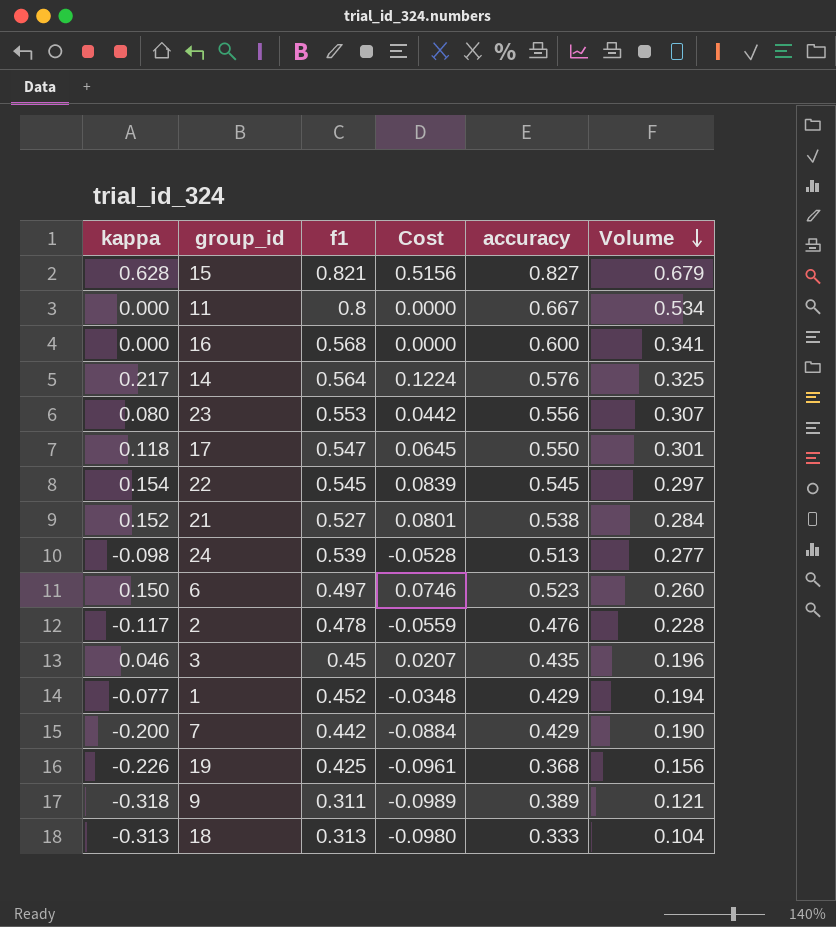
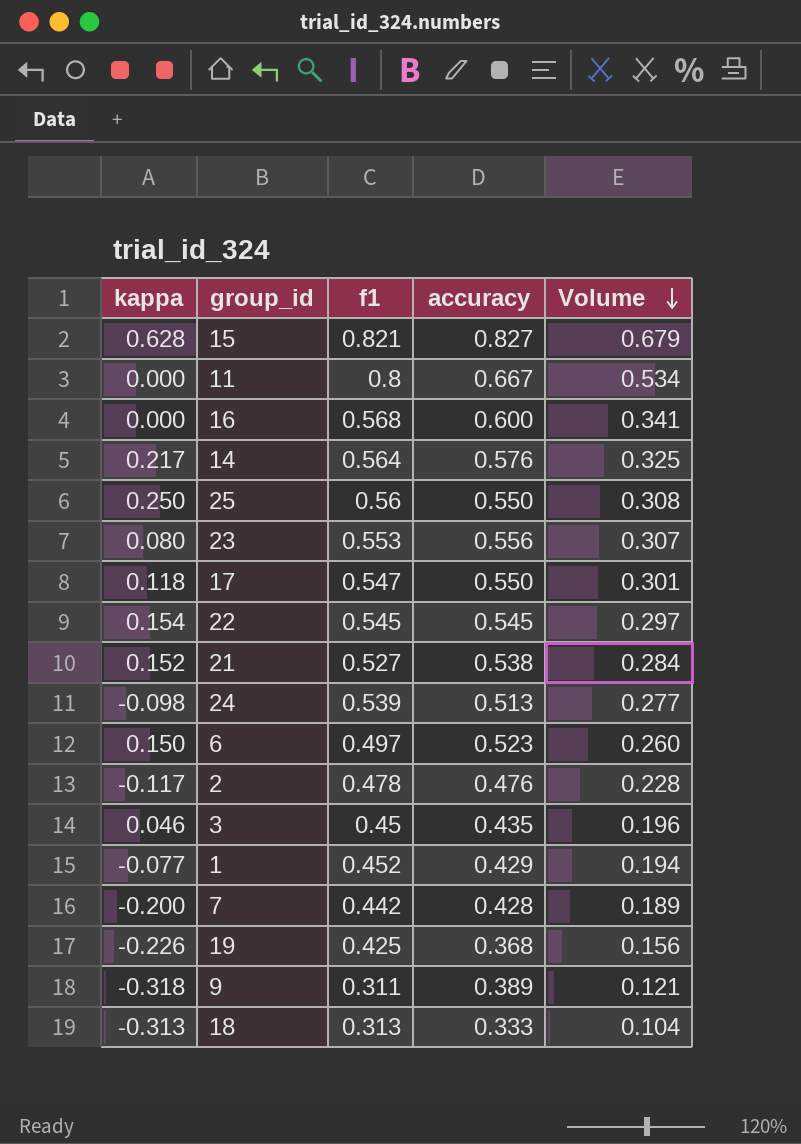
column Cost | formula: [kappa] * [f1] -> none
row 25: none -> 0.250 | 0.56 | 0.550 | 0.308
7 | accuracy: 0.429 -> 0.428
7 | Volume: 0.190 -> 0.189

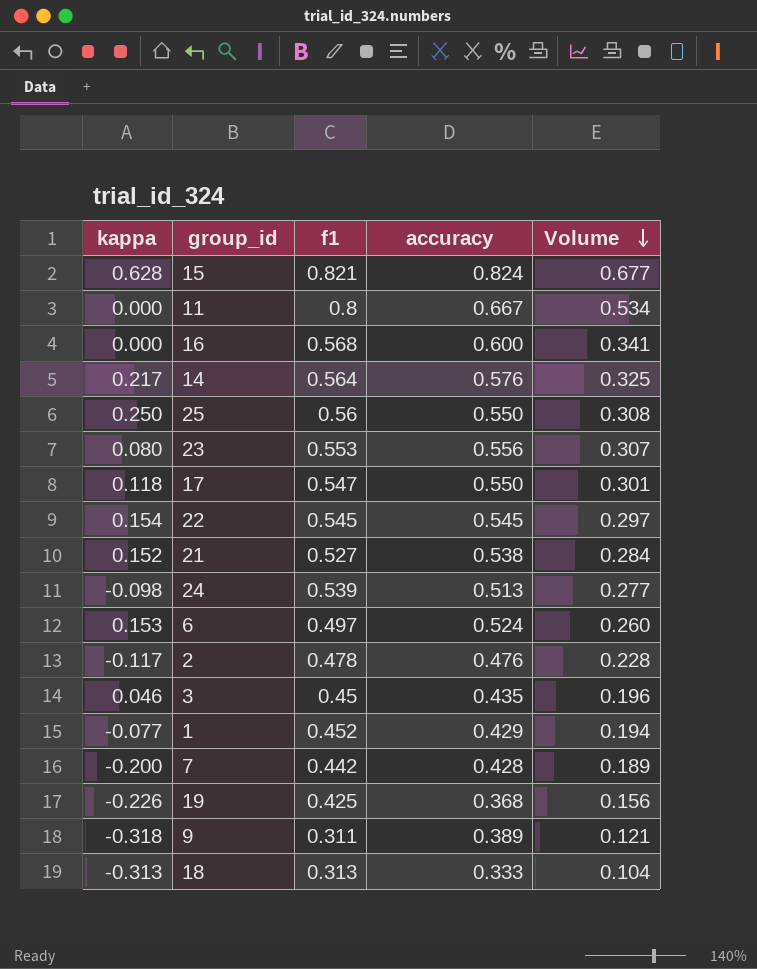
15 | accuracy: 0.827 -> 0.824
15 | Volume: 0.679 -> 0.677
6 | kappa: 0.150 -> 0.153
6 | accuracy: 0.523 -> 0.524

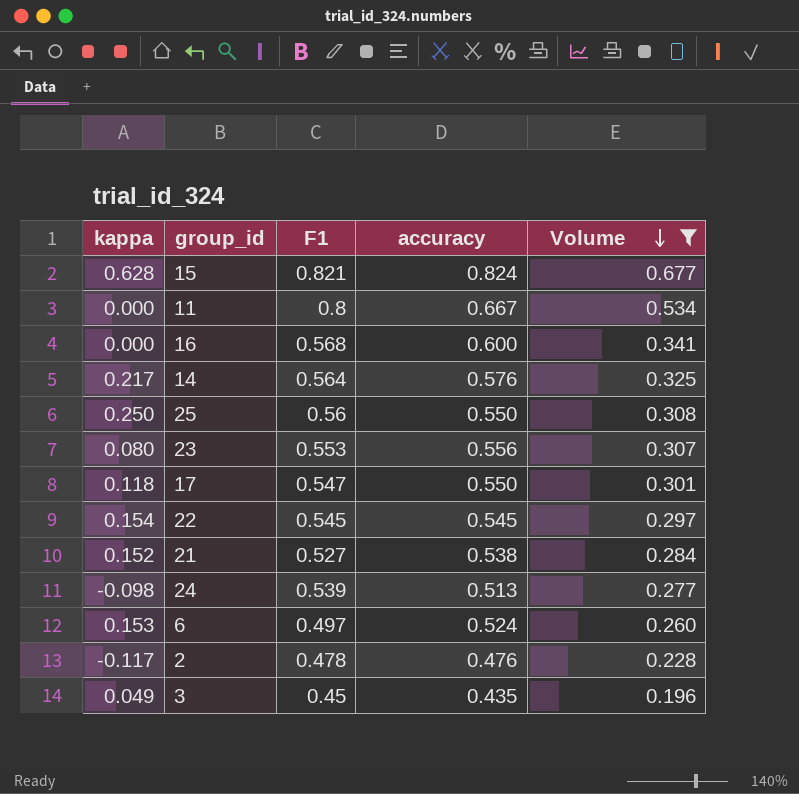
filter: none -> Volume >= 0.196
column name: f1 -> F1
3 | kappa: 0.046 -> 0.049

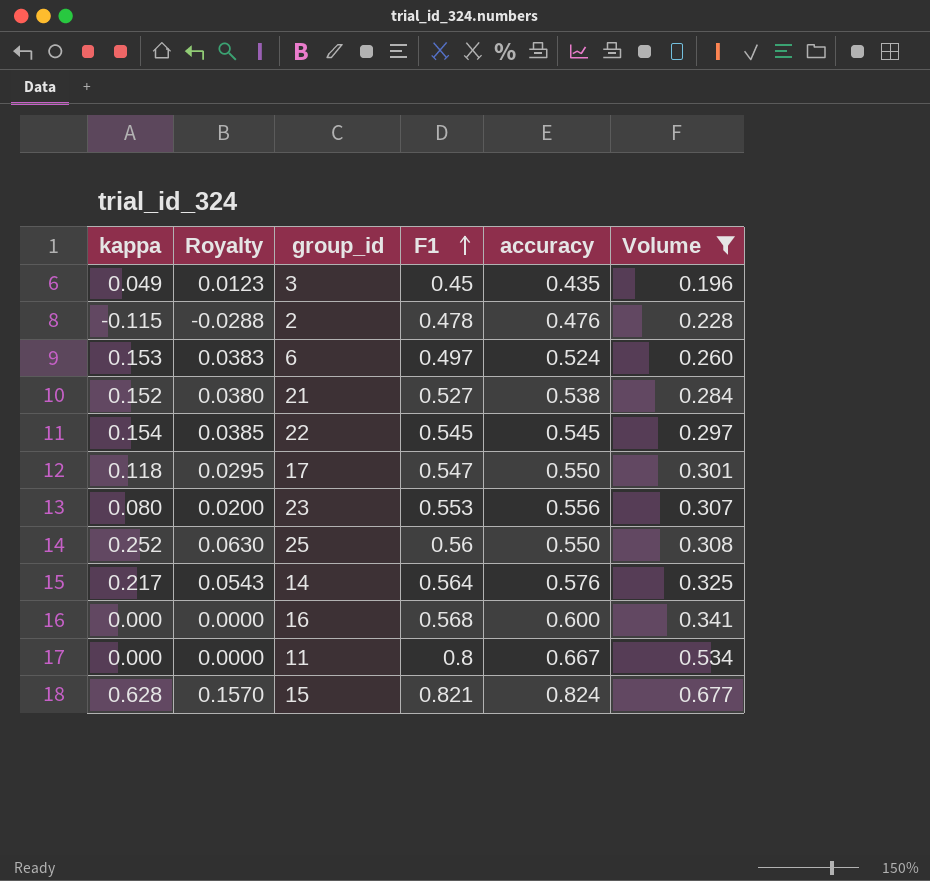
row order: Volume descending -> F1 ascending
column Royalty | formula: none -> [kappa] * 0.25
row 24: -0.098 | 0.539 | 0.513 | 0.277 -> none
2 | kappa: -0.117 -> -0.115
25 | kappa: 0.250 -> 0.252

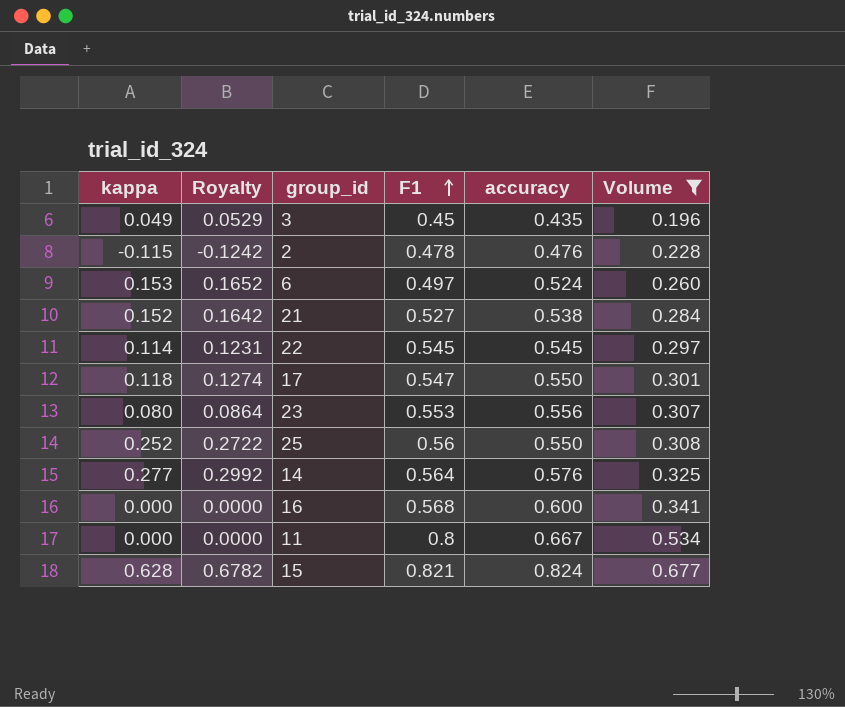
column Royalty | formula: [kappa] * 0.25 -> [kappa] * 1.08
22 | kappa: 0.154 -> 0.114
14 | kappa: 0.217 -> 0.277

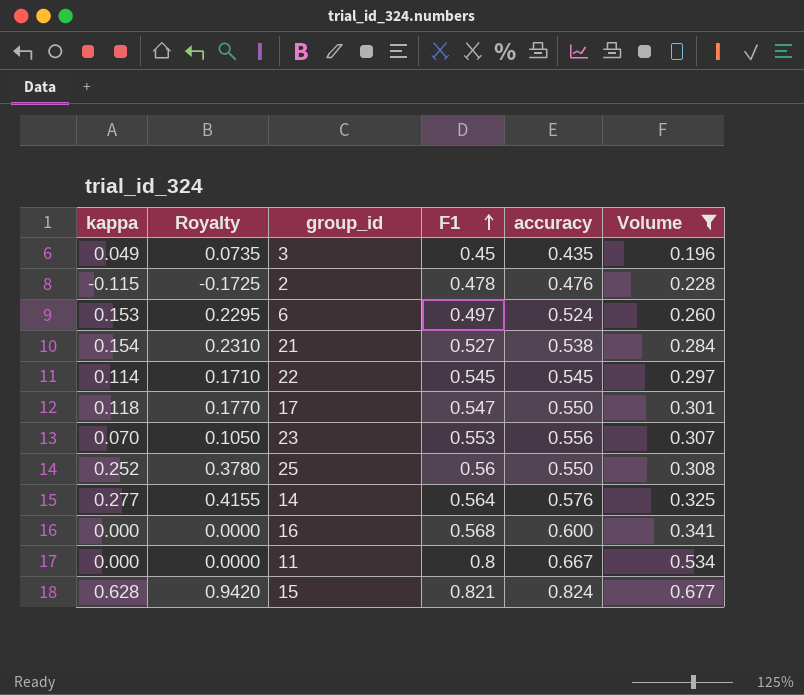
column Royalty | formula: [kappa] * 1.08 -> [kappa] * 1.5
21 | kappa: 0.152 -> 0.154
23 | kappa: 0.080 -> 0.070

